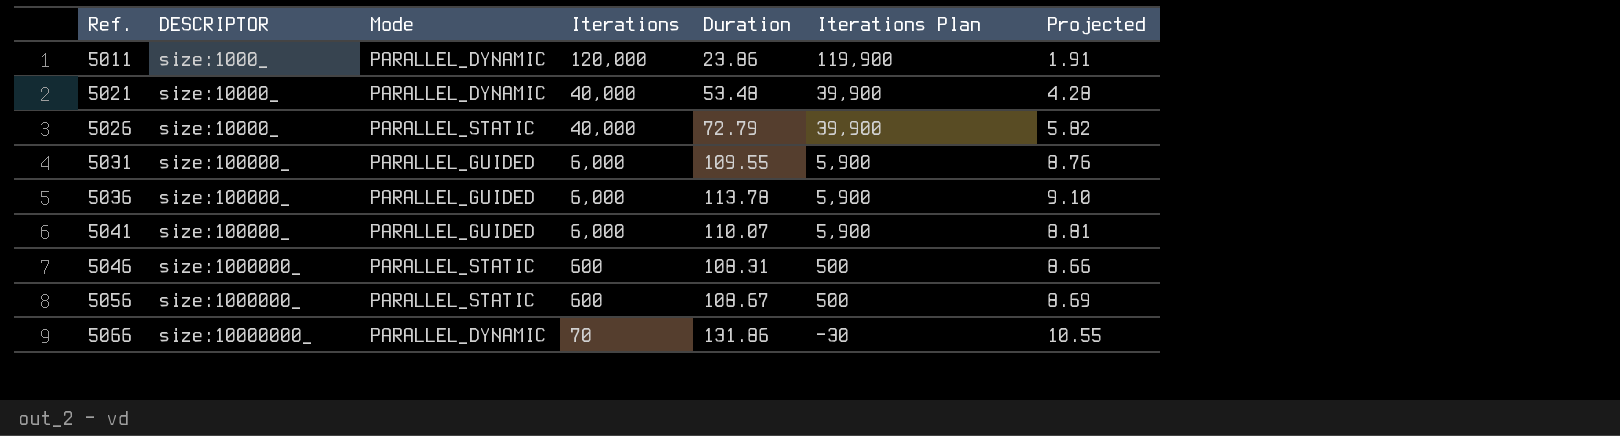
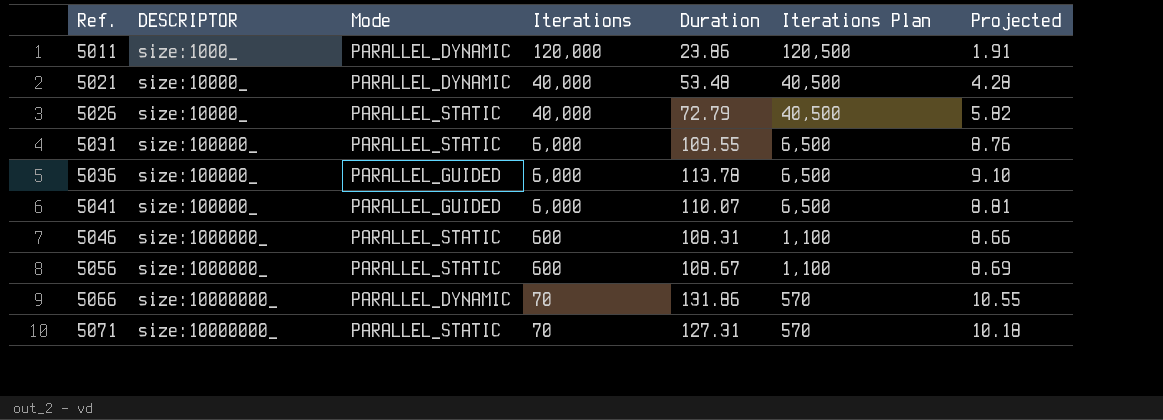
column Iterations Plan | formula: [Iterations] - 100 -> [Iterations] + 500
5031 | Mode: PARALLEL_GUIDED -> PARALLEL_STATIC
row 5071: none -> size:10000000_ | PARALLEL_STATIC | 70 | 127.31 | 570 | 10.18

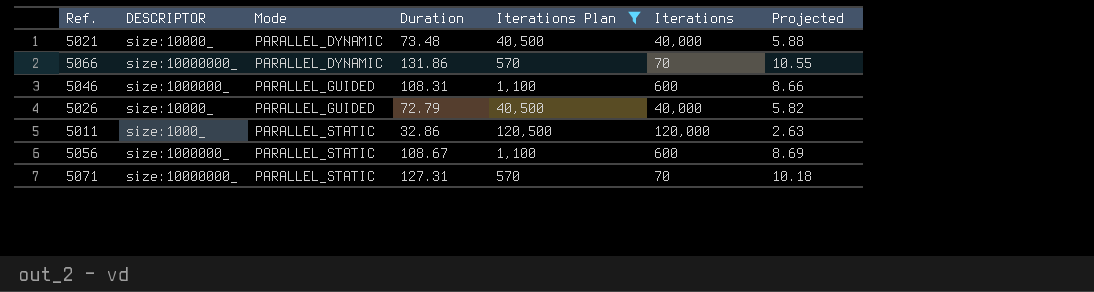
filter: none -> Iterations Plan != 6,500
row order: Ref. ascending -> Mode ascending
column Iterations | position: 4 -> 6
5021 | Duration: 53.48 -> 73.48
5021 | Projected: 4.28 -> 5.88
5046 | Mode: PARALLEL_STATIC -> PARALLEL_GUIDED
5026 | Mode: PARALLEL_STATIC -> PARALLEL_GUIDED
5011 | Mode: PARALLEL_DYNAMIC -> PARALLEL_STATIC
5011 | Duration: 23.86 -> 32.86
5011 | Projected: 1.91 -> 2.63

